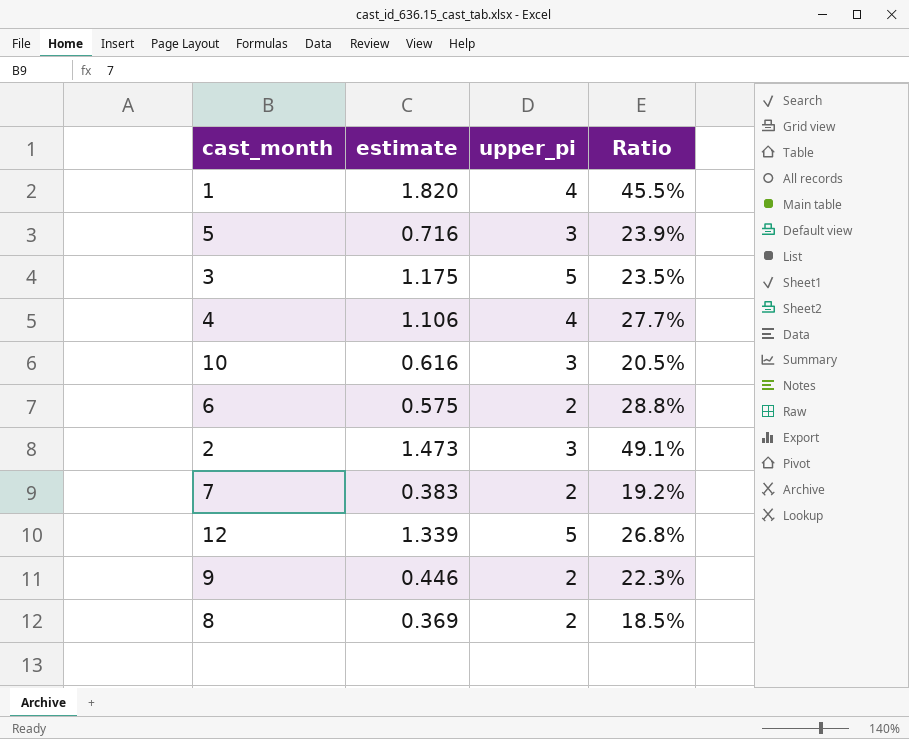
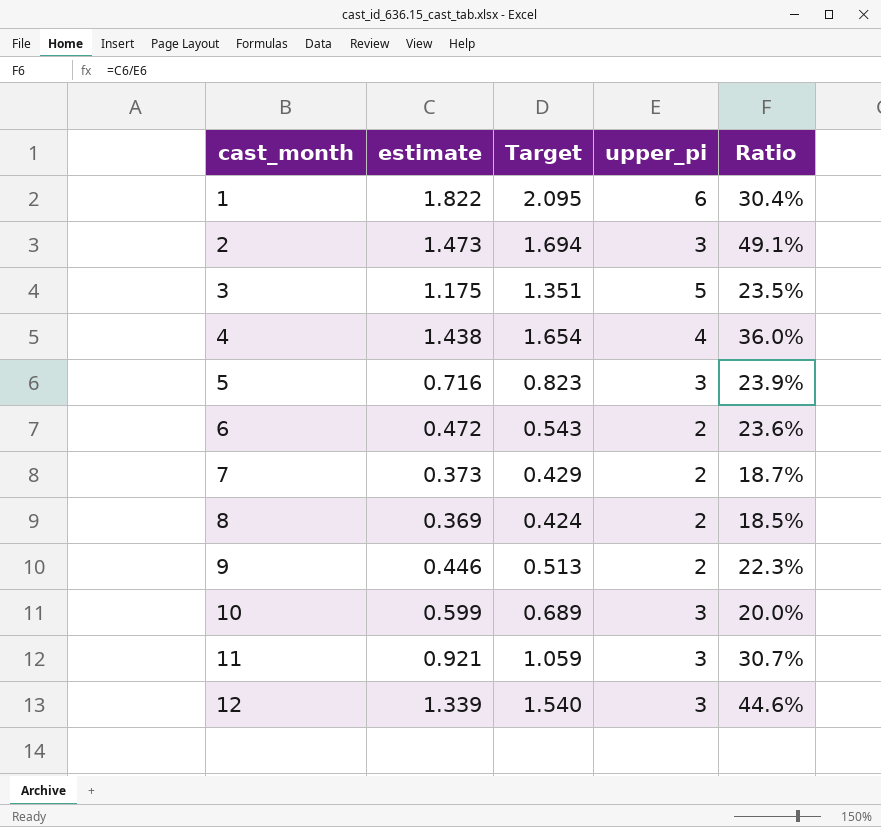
row order: none -> cast_month ascending
column Target | formula: none -> [estimate] * 1.15
1 | estimate: 1.820 -> 1.822
1 | upper_pi: 4 -> 6
1 | Ratio: 45.5% -> 30.4%
4 | estimate: 1.106 -> 1.438
4 | Ratio: 27.7% -> 36.0%
6 | estimate: 0.575 -> 0.472
6 | Ratio: 28.8% -> 23.6%
7 | estimate: 0.383 -> 0.373
7 | Ratio: 19.2% -> 18.7%
10 | estimate: 0.616 -> 0.599
10 | Ratio: 20.5% -> 20.0%
row 11: none -> 0.921 | 1.059 | 3 | 30.7%
12 | upper_pi: 5 -> 3
12 | Ratio: 26.8% -> 44.6%

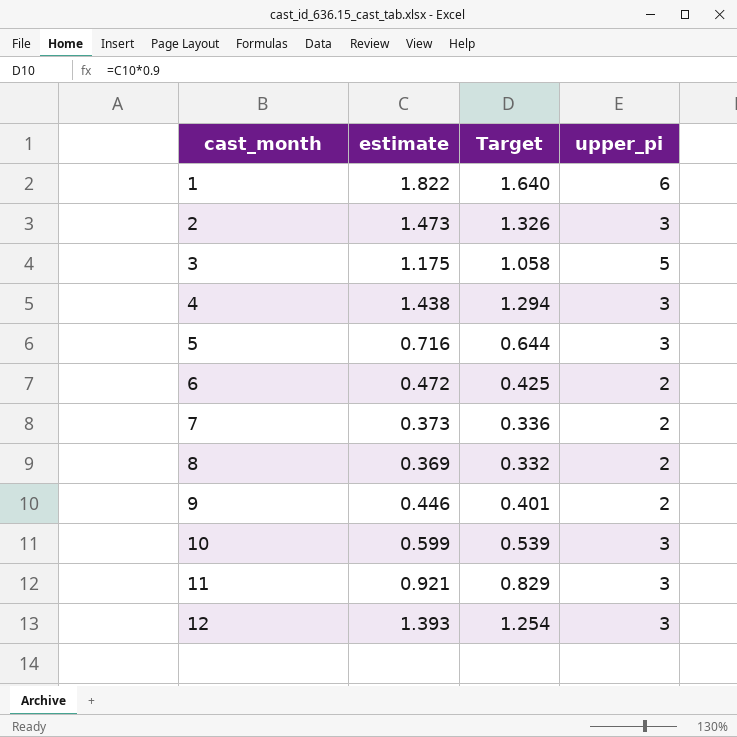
column Ratio | formula: [estimate] / [upper_pi] -> none
column Target | formula: [estimate] * 1.15 -> [estimate] * 0.9
4 | upper_pi: 4 -> 3
12 | estimate: 1.339 -> 1.393

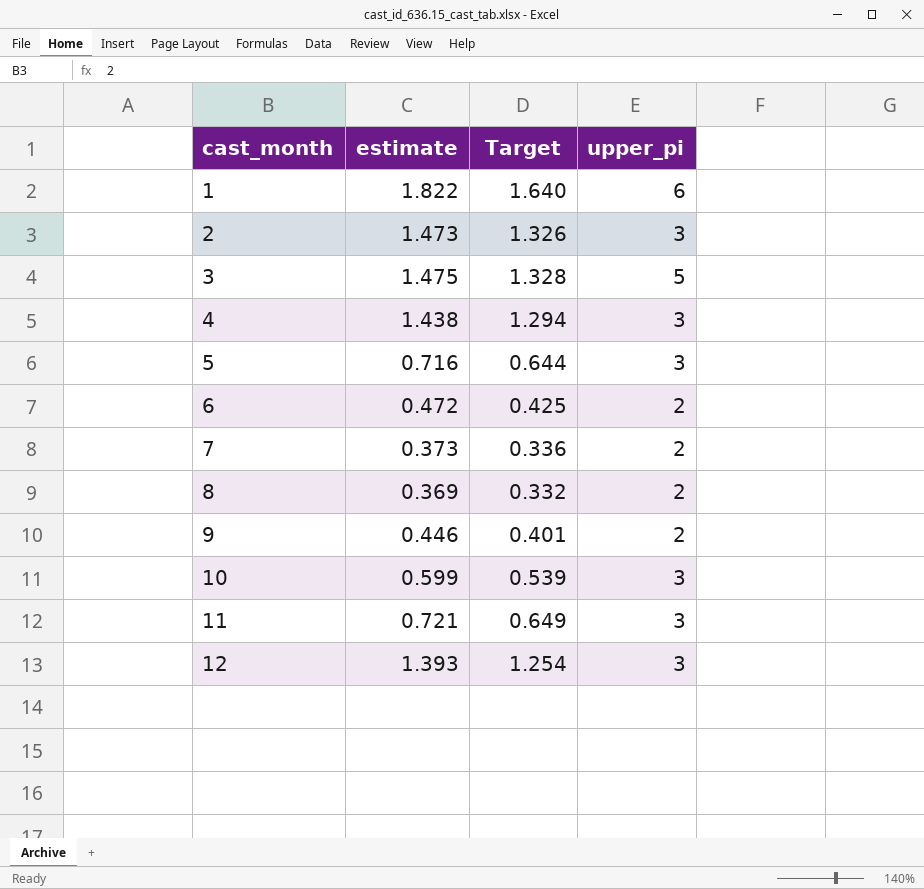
3 | estimate: 1.175 -> 1.475
3 | Target: 1.058 -> 1.328
11 | estimate: 0.921 -> 0.721
11 | Target: 0.829 -> 0.649

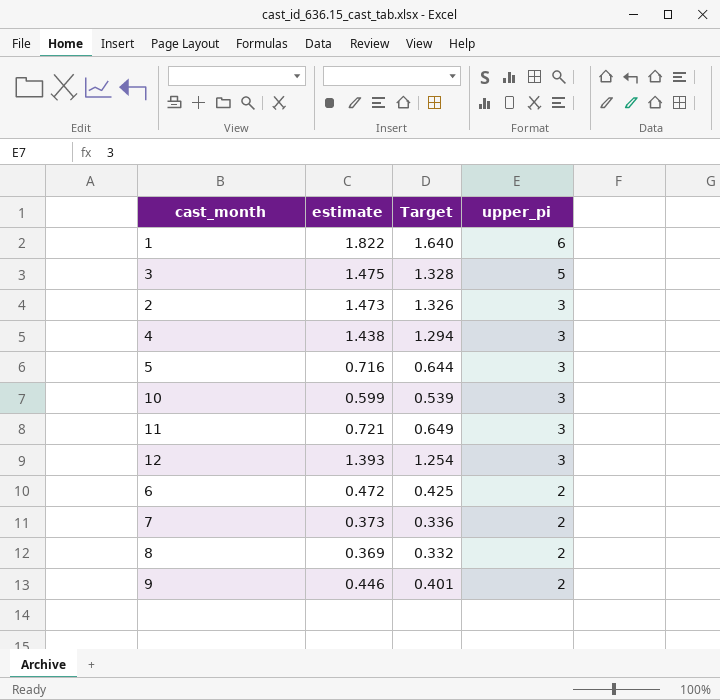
row order: cast_month ascending -> upper_pi descending

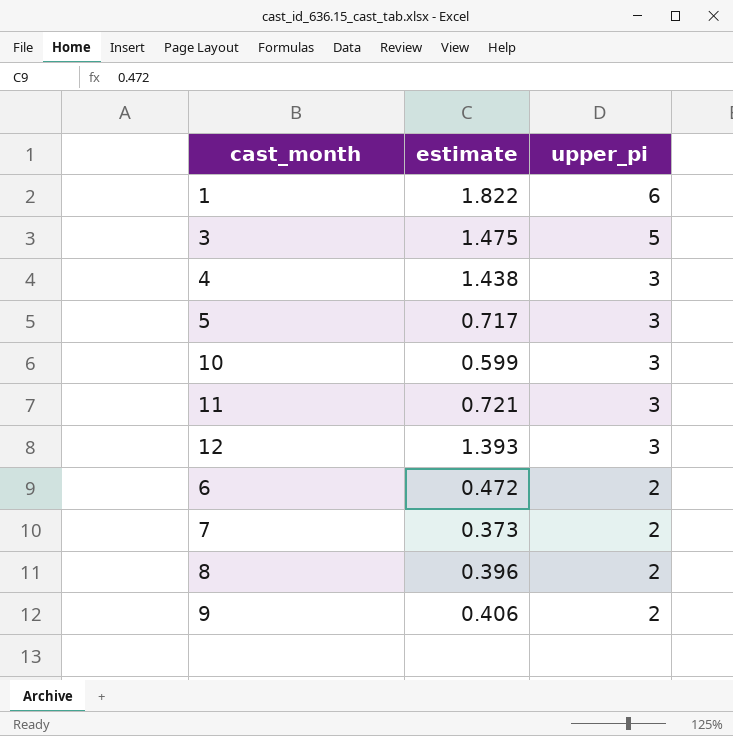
column Target | formula: [estimate] * 0.9 -> none
row 2: 1.473 | 1.326 | 3 -> none
5 | estimate: 0.716 -> 0.717
8 | estimate: 0.369 -> 0.396
9 | estimate: 0.446 -> 0.406

